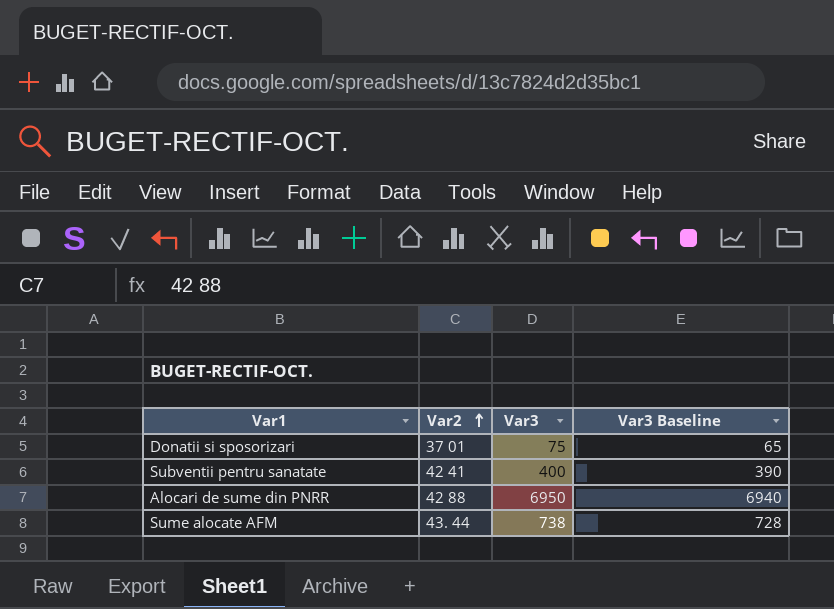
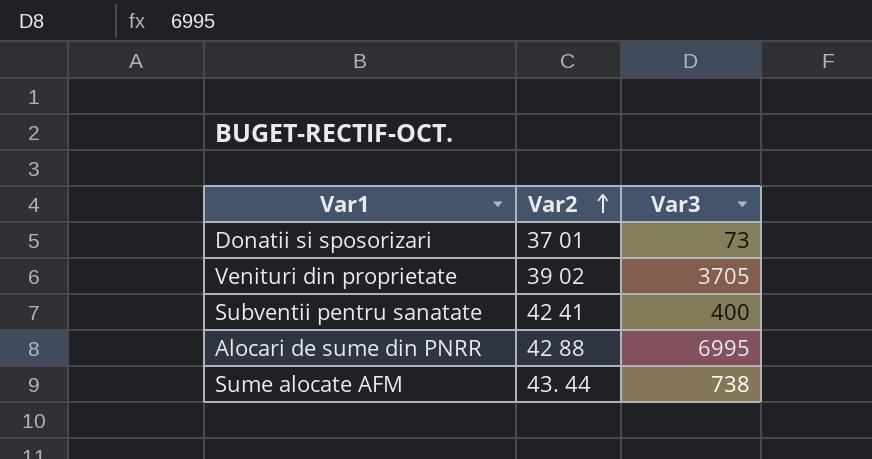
column Var3 Baseline | formula: [Var3] - 10 -> none
Donatii si sposorizari | Var3: 75 -> 73
row Venituri din proprietate: none -> 39 02 | 3705
Alocari de sume din PNRR | Var3: 6950 -> 6995

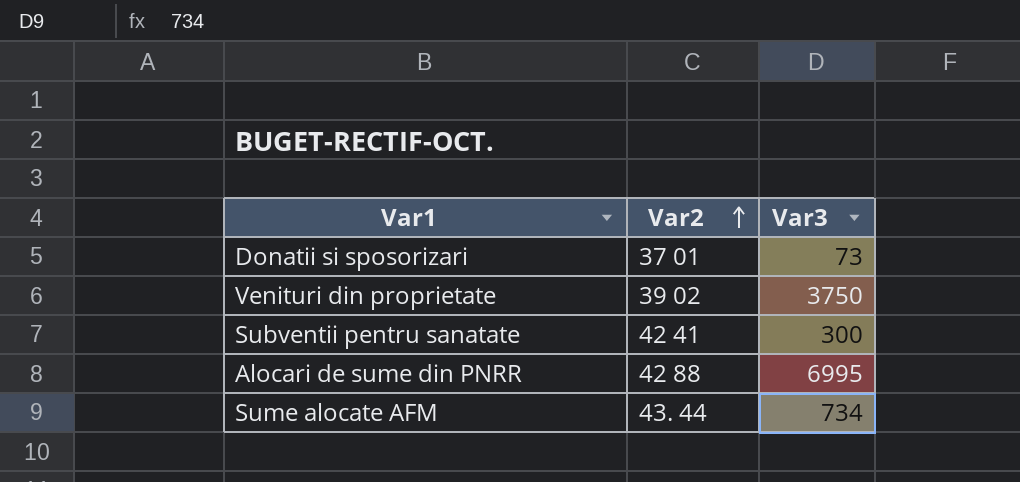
Venituri din proprietate | Var3: 3705 -> 3750
Subventii pentru sanatate | Var3: 400 -> 300
Sume alocate AFM | Var3: 738 -> 734

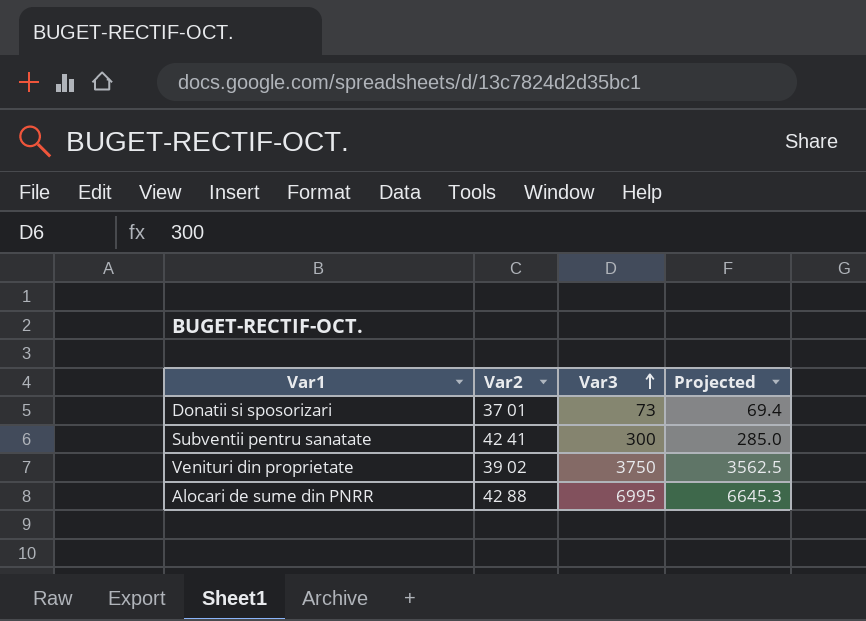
row order: Var2 ascending -> Var3 ascending
column Projected | formula: none -> [Var3] * 0.95
row Sume alocate AFM: 43. 44 | 734 -> none

